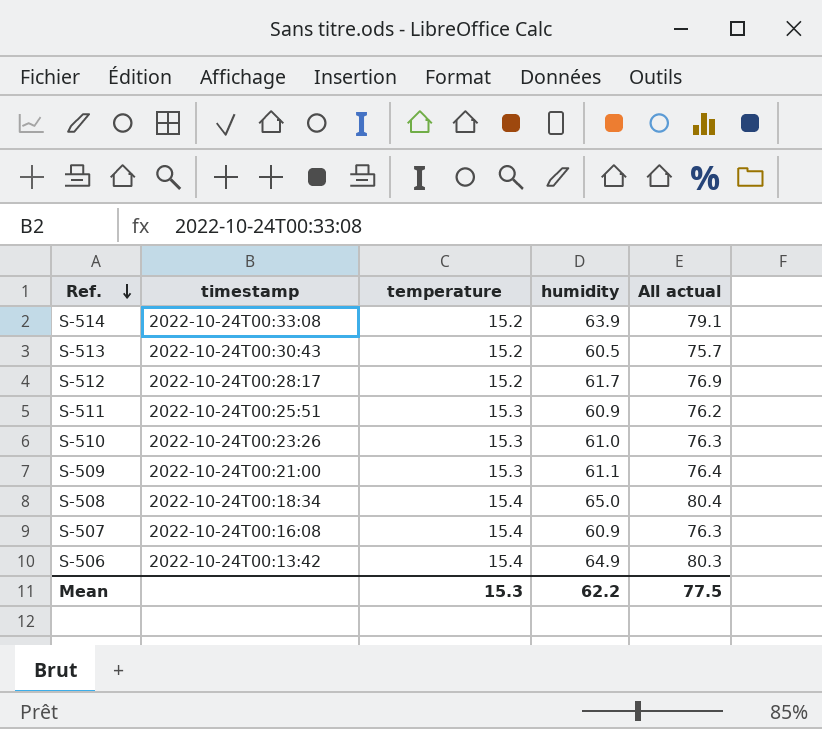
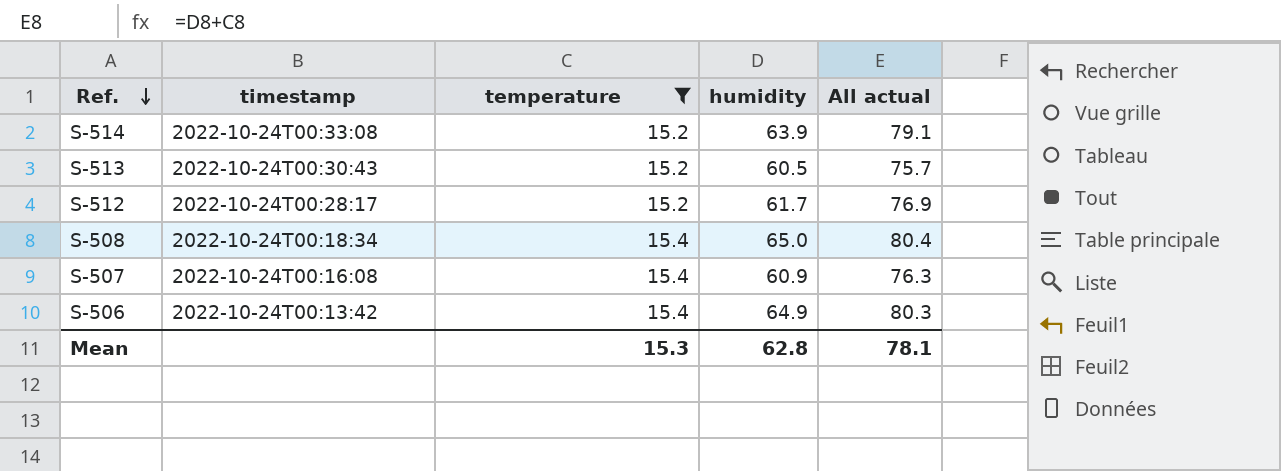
filter: none -> temperature != 15.3
Mean | humidity: 62.2 -> 62.8
Mean | All actual: 77.5 -> 78.1

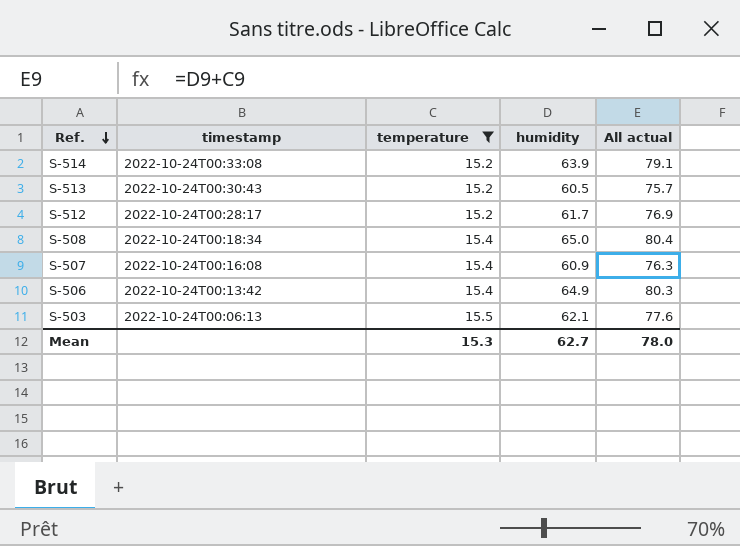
row S-503: none -> 2022-10-24T00:06:13 | 15.5 | 62.1 | 77.6
Mean | humidity: 62.8 -> 62.7
Mean | All actual: 78.1 -> 78.0

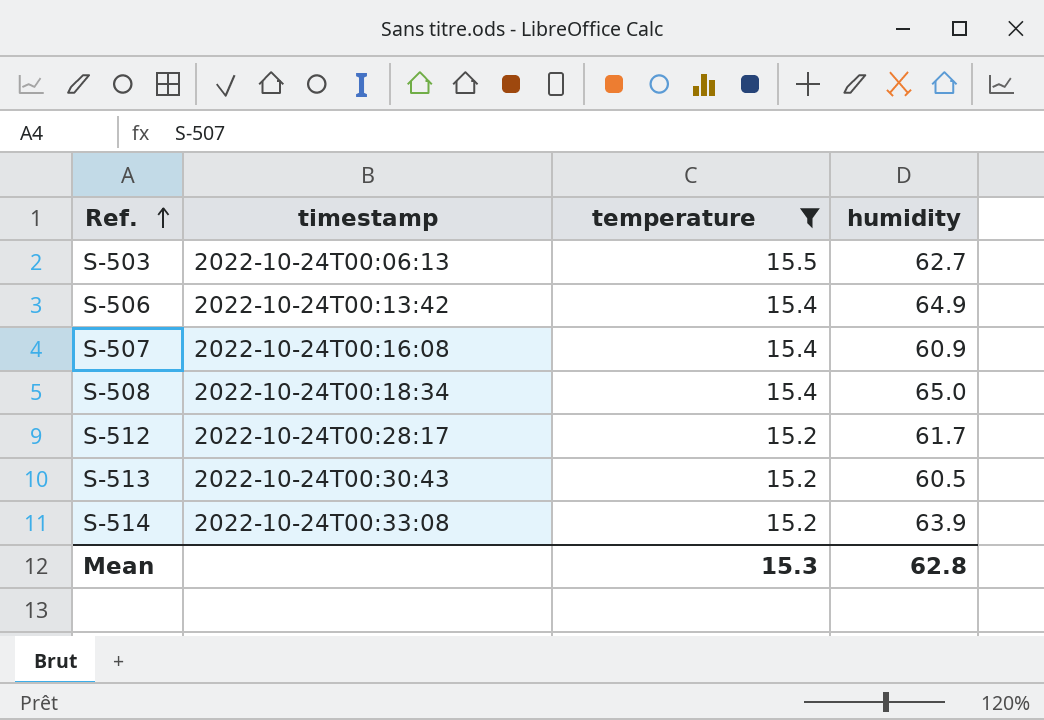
row order: Ref. descending -> Ref. ascending
column All actual | formula: [temperature] + [humidity] -> none
S-503 | humidity: 62.1 -> 62.7
Mean | humidity: 62.7 -> 62.8

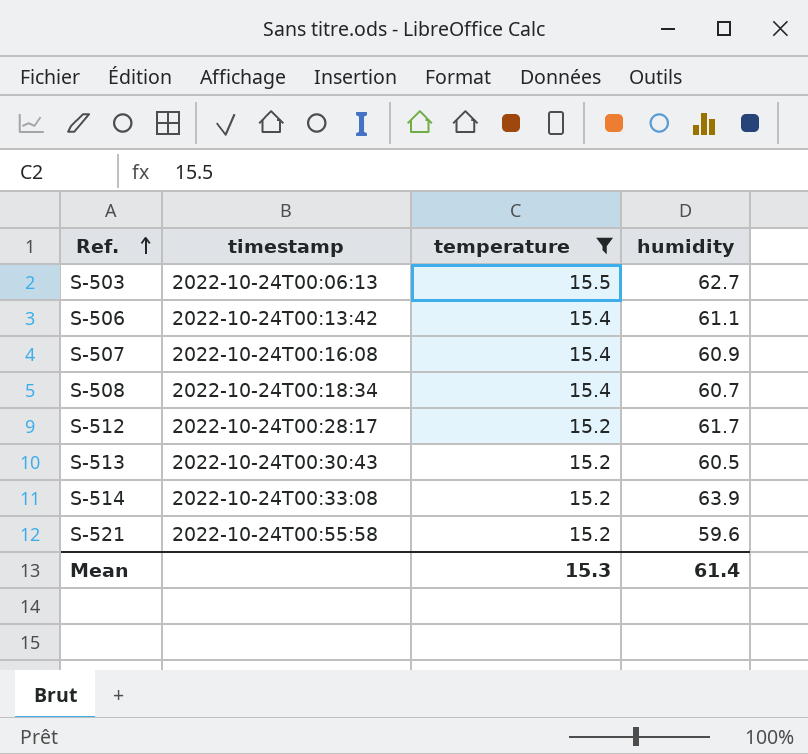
S-506 | humidity: 64.9 -> 61.1
S-508 | humidity: 65.0 -> 60.7
row S-521: none -> 2022-10-24T00:55:58 | 15.2 | 59.6
Mean | humidity: 62.8 -> 61.4

